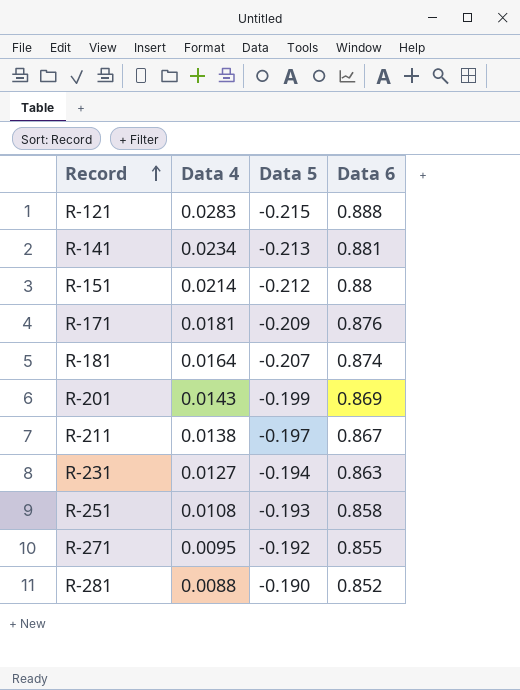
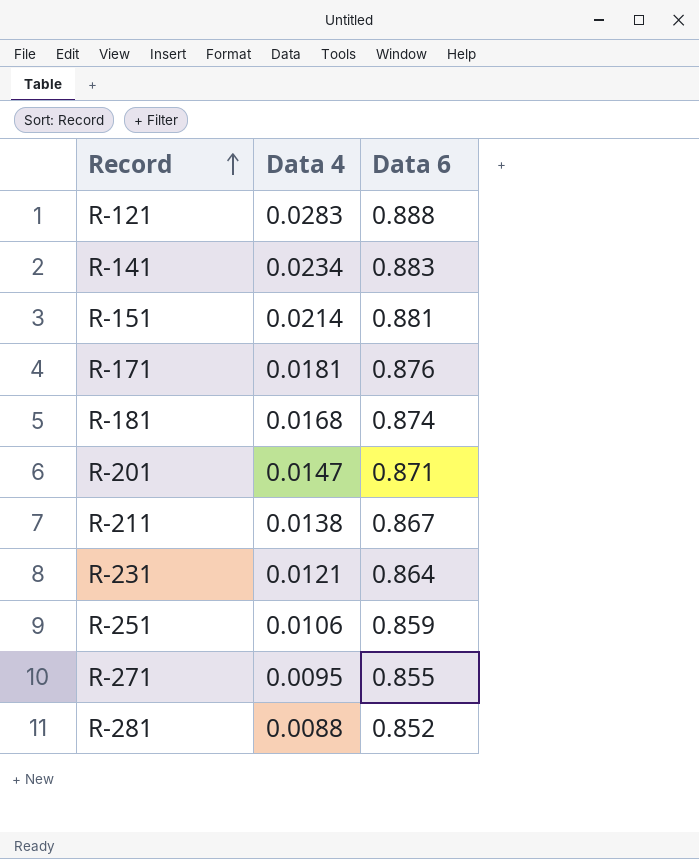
column Data 5 | position: 3 -> none
R-141 | Data 6: 0.881 -> 0.883
R-151 | Data 6: 0.88 -> 0.881
R-181 | Data 4: 0.0164 -> 0.0168
R-201 | Data 4: 0.0143 -> 0.0147
R-201 | Data 6: 0.869 -> 0.871
R-231 | Data 4: 0.0127 -> 0.0121
R-231 | Data 6: 0.863 -> 0.864
R-251 | Data 4: 0.0108 -> 0.0106
R-251 | Data 6: 0.858 -> 0.859

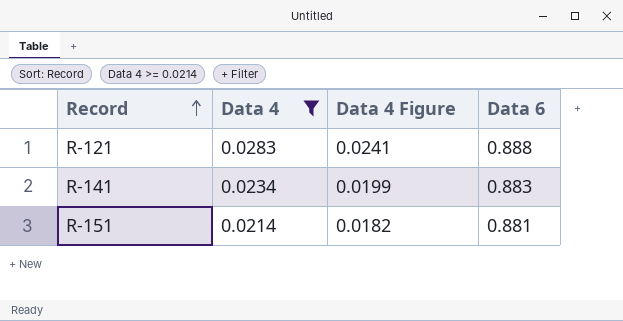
filter: none -> Data 4 >= 0.0214
column Data 4 Figure | formula: none -> [Data 4] * 0.85

